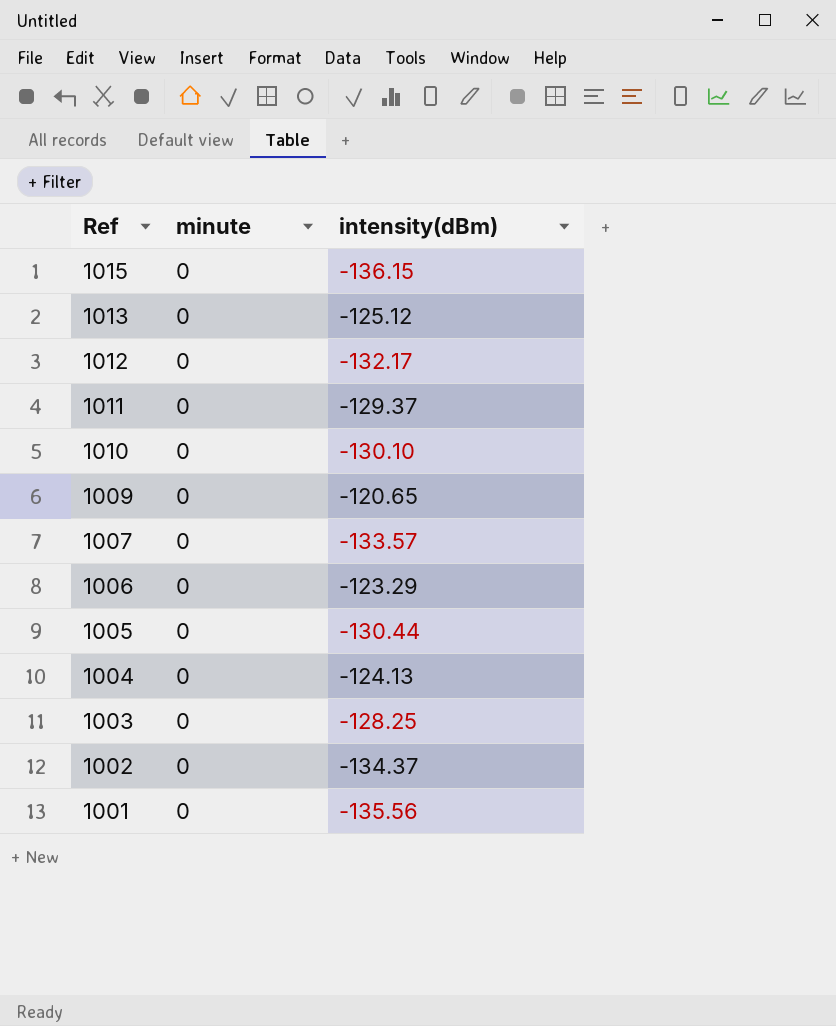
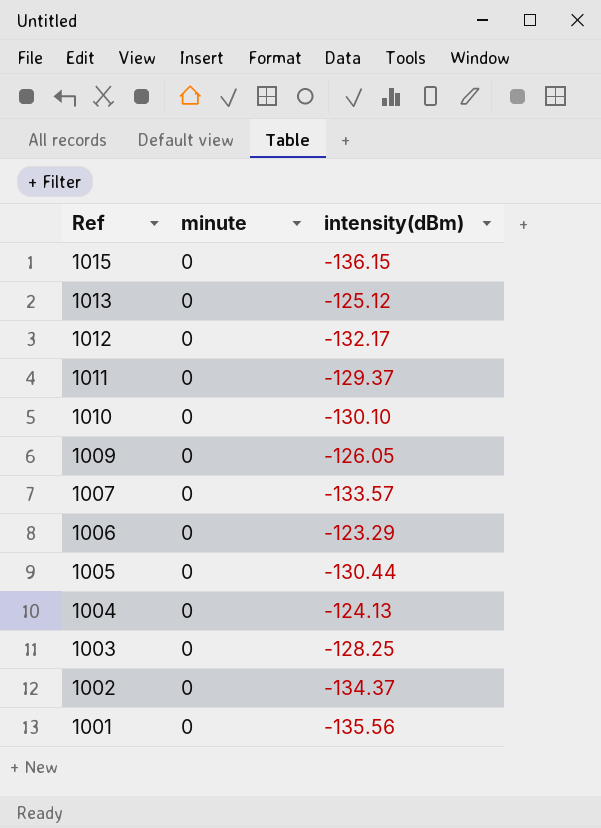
1009 | intensity(dBm): -120.65 -> -126.05

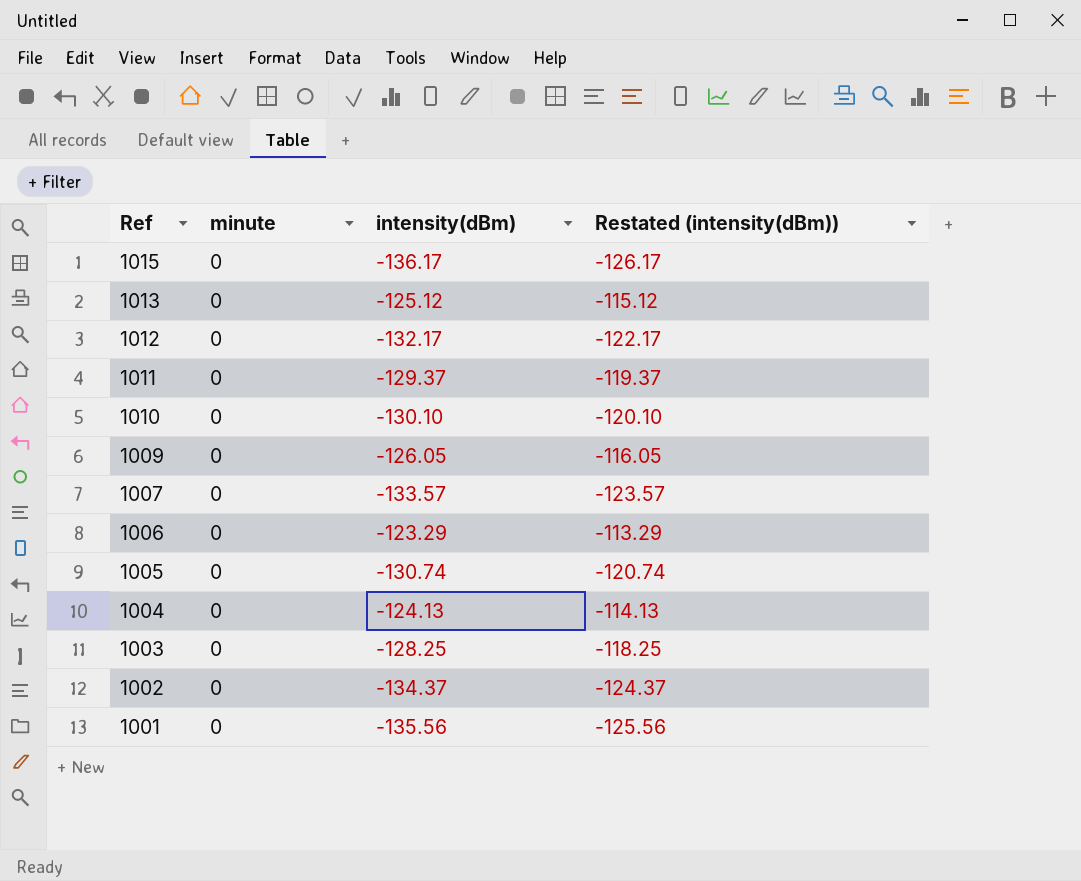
column Restated (intensity(dBm)) | formula: none -> [intensity(dBm)] + 10
1015 | intensity(dBm): -136.15 -> -136.17
1005 | intensity(dBm): -130.44 -> -130.74

